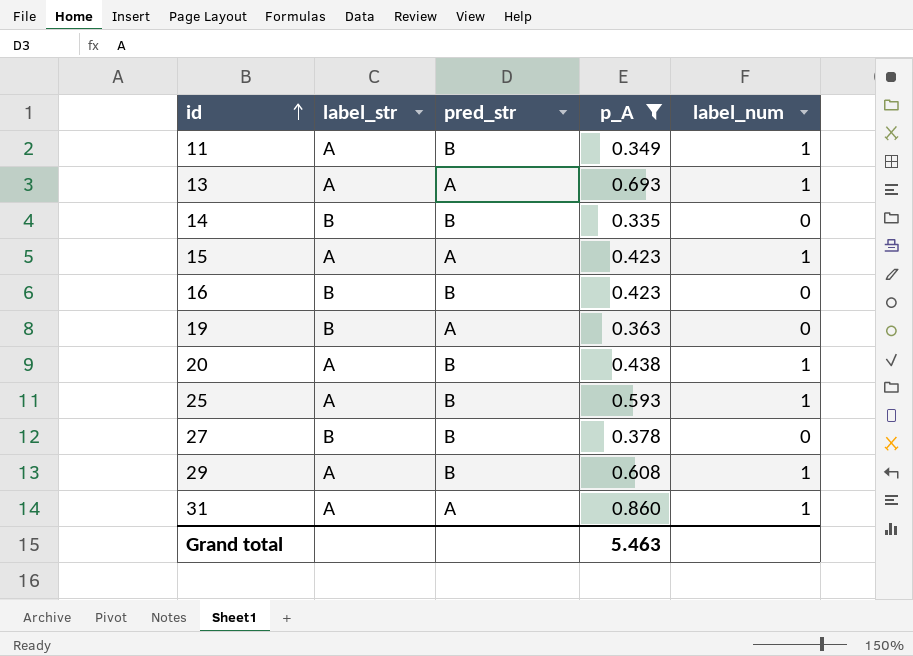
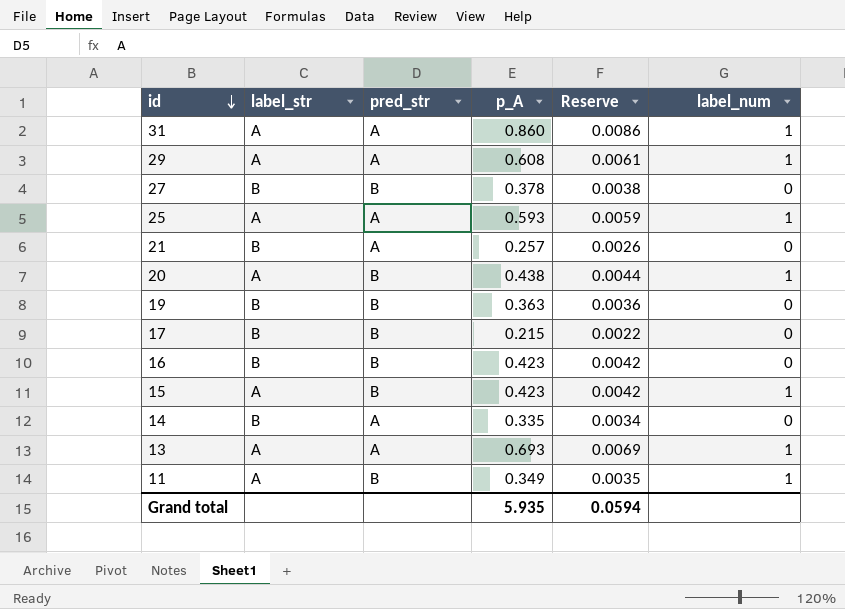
filter: p_A >= 0.335 -> none
row order: id ascending -> id descending
column Reserve | formula: none -> [p_A] * 0.01
29 | pred_str: B -> A
25 | pred_str: B -> A
19 | pred_str: A -> B
15 | pred_str: A -> B
14 | pred_str: B -> A
Grand total | p_A: 5.463 -> 5.935

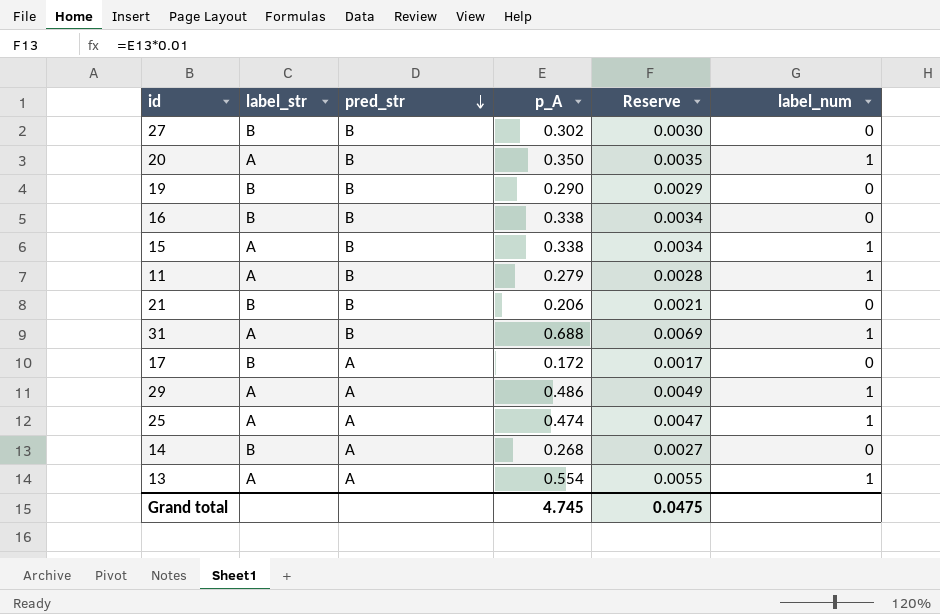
row order: id descending -> pred_str descending
27 | p_A: 0.378 -> 0.302
27 | Reserve: 0.0038 -> 0.0030
20 | p_A: 0.438 -> 0.350
20 | Reserve: 0.0044 -> 0.0035
19 | p_A: 0.363 -> 0.290
19 | Reserve: 0.0036 -> 0.0029
16 | p_A: 0.423 -> 0.338
16 | Reserve: 0.0042 -> 0.0034
15 | p_A: 0.423 -> 0.338
15 | Reserve: 0.0042 -> 0.0034
11 | p_A: 0.349 -> 0.279
11 | Reserve: 0.0035 -> 0.0028
21 | pred_str: A -> B
21 | p_A: 0.257 -> 0.206
21 | Reserve: 0.0026 -> 0.0021
31 | pred_str: A -> B
31 | p_A: 0.860 -> 0.688
31 | Reserve: 0.0086 -> 0.0069
17 | pred_str: B -> A
17 | p_A: 0.215 -> 0.172
17 | Reserve: 0.0022 -> 0.0017
29 | p_A: 0.608 -> 0.486
29 | Reserve: 0.0061 -> 0.0049
25 | p_A: 0.593 -> 0.474
25 | Reserve: 0.0059 -> 0.0047
14 | p_A: 0.335 -> 0.268
14 | Reserve: 0.0034 -> 0.0027
13 | p_A: 0.693 -> 0.554
13 | Reserve: 0.0069 -> 0.0055
Grand total | p_A: 5.935 -> 4.745
Grand total | Reserve: 0.0594 -> 0.0475

